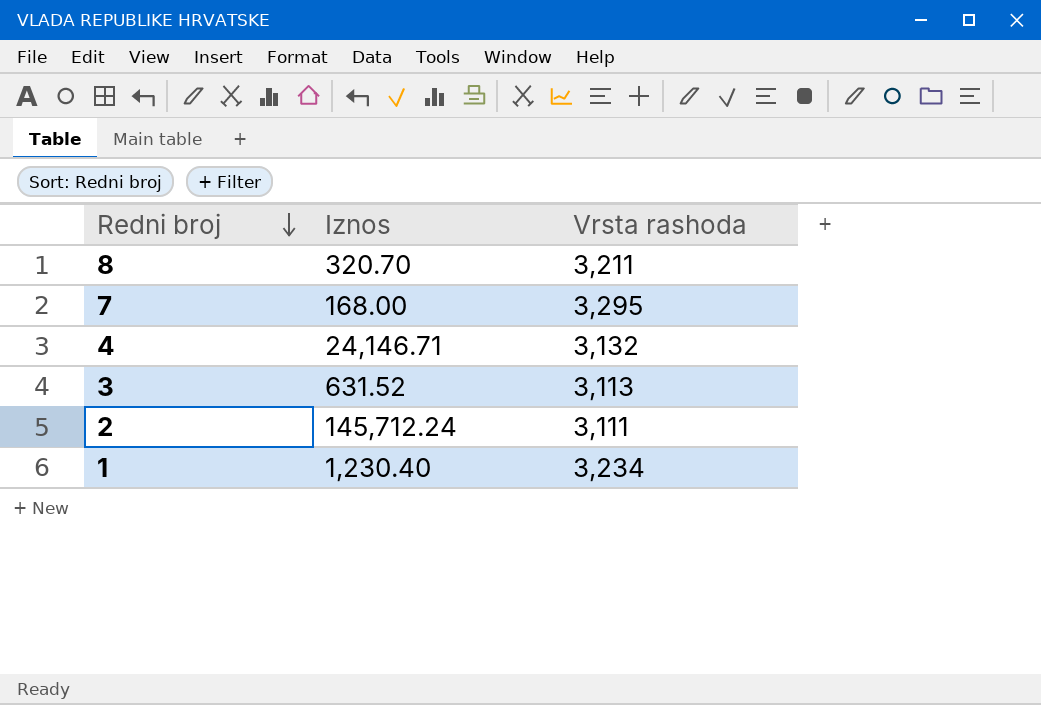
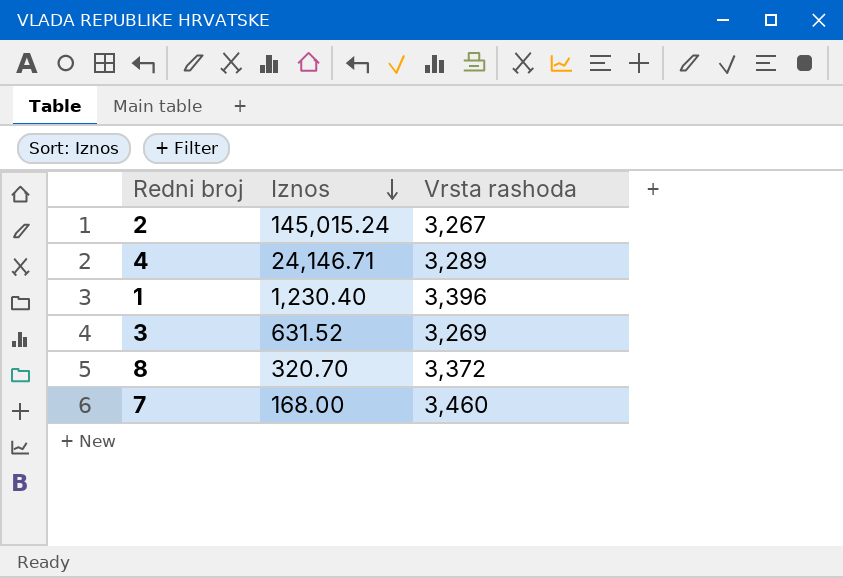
row order: Redni broj descending -> Iznos descending
2 | Iznos: 145,712.24 -> 145,015.24
2 | Vrsta rashoda: 3,111 -> 3,267
4 | Vrsta rashoda: 3,132 -> 3,289
1 | Vrsta rashoda: 3,234 -> 3,396
3 | Vrsta rashoda: 3,113 -> 3,269
8 | Vrsta rashoda: 3,211 -> 3,372
7 | Vrsta rashoda: 3,295 -> 3,460

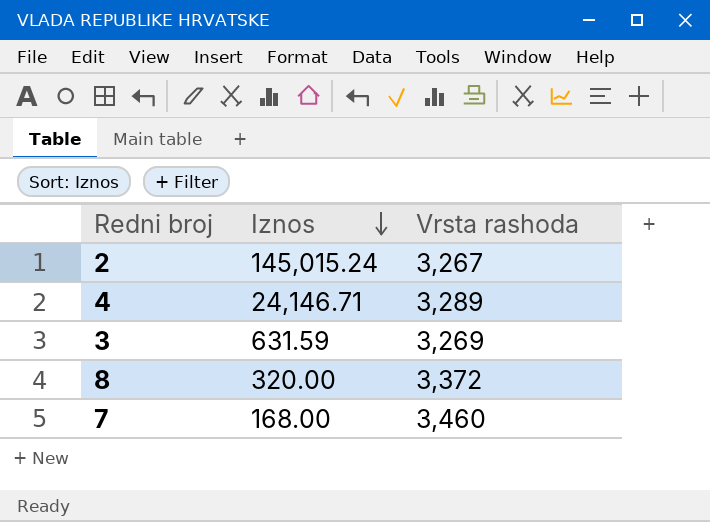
row 1: 1,230.40 | 3,396 -> none
3 | Iznos: 631.52 -> 631.59
8 | Iznos: 320.70 -> 320.00

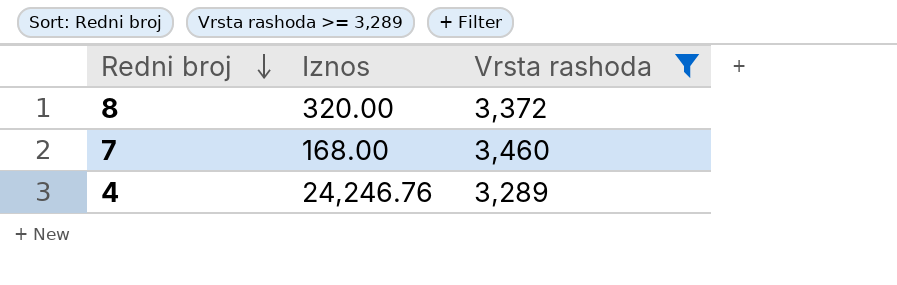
filter: none -> Vrsta rashoda >= 3,289
row order: Iznos descending -> Redni broj descending
4 | Iznos: 24,146.71 -> 24,246.76

